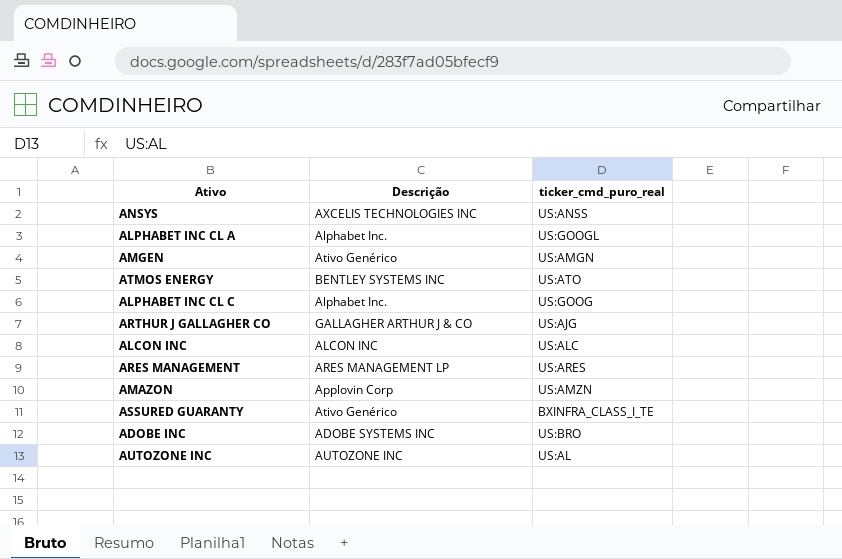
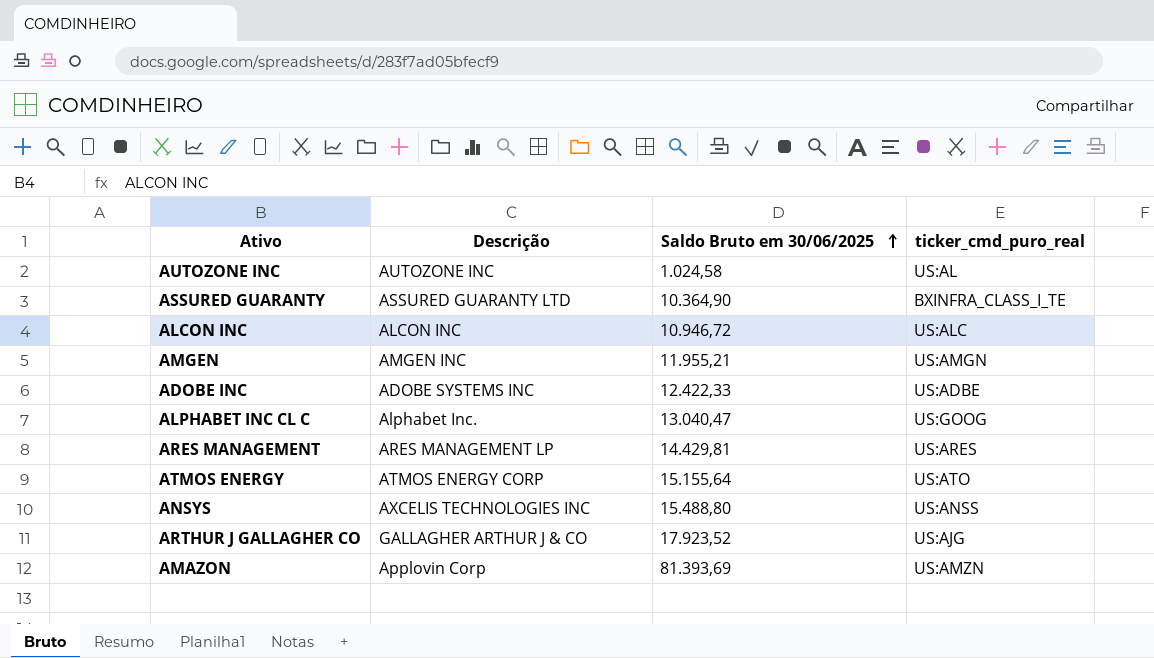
row order: none -> Saldo Bruto em 30/06/2025 ascending
column Saldo Bruto em 30/06/2025 | position: none -> 3
row ALPHABET INC CL A: Alphabet Inc. | US:GOOGL -> none
ASSURED GUARANTY | Descrição: Ativo Genérico -> ASSURED GUARANTY LTD
AMGEN | Descrição: Ativo Genérico -> AMGEN INC
ADOBE INC | ticker_cmd_puro_real: US:BRO -> US:ADBE
ATMOS ENERGY | Descrição: BENTLEY SYSTEMS INC -> ATMOS ENERGY CORP

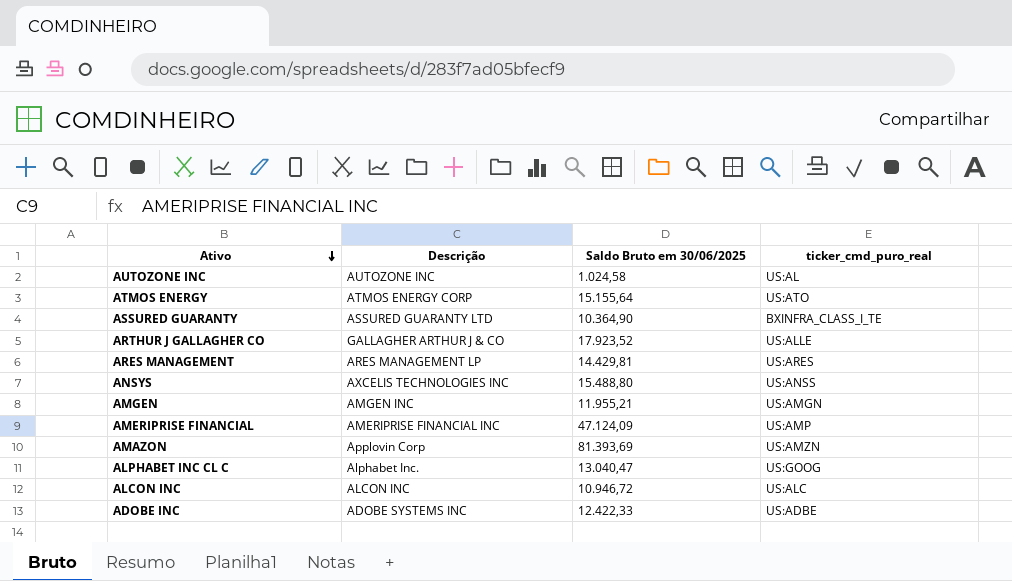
row order: Saldo Bruto em 30/06/2025 ascending -> Ativo descending
ARTHUR J GALLAGHER CO | ticker_cmd_puro_real: US:AJG -> US:ALLE
row AMERIPRISE FINANCIAL: none -> AMERIPRISE FINANCIAL INC | 47.124,09 | US:AMP

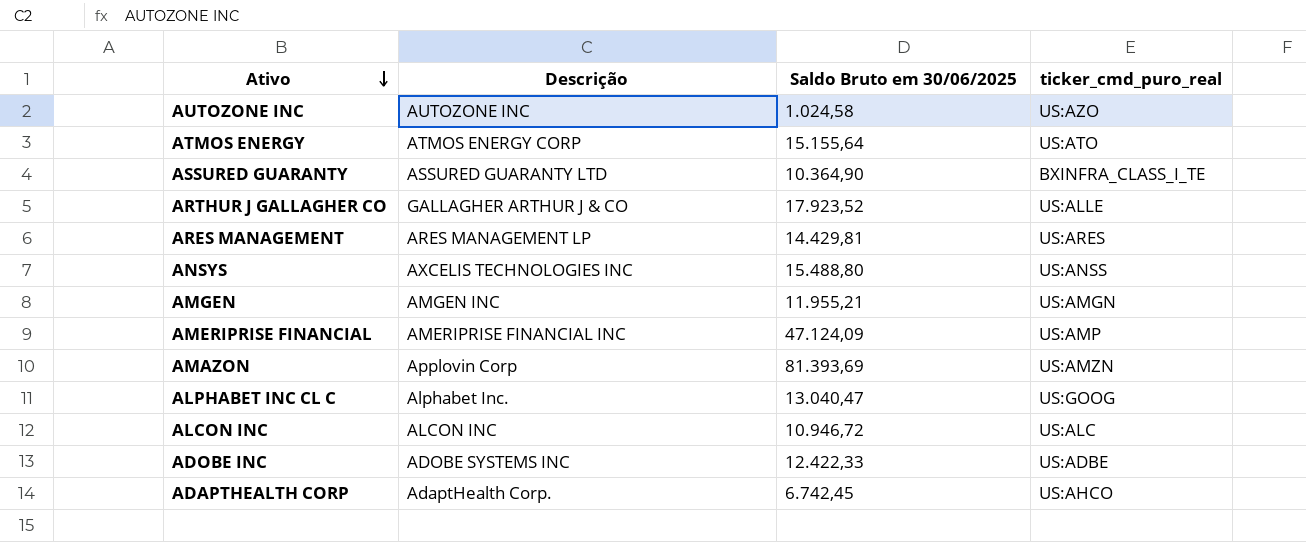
AUTOZONE INC | ticker_cmd_puro_real: US:AL -> US:AZO
row ADAPTHEALTH CORP: none -> AdaptHealth Corp. | 6.742,45 | US:AHCO

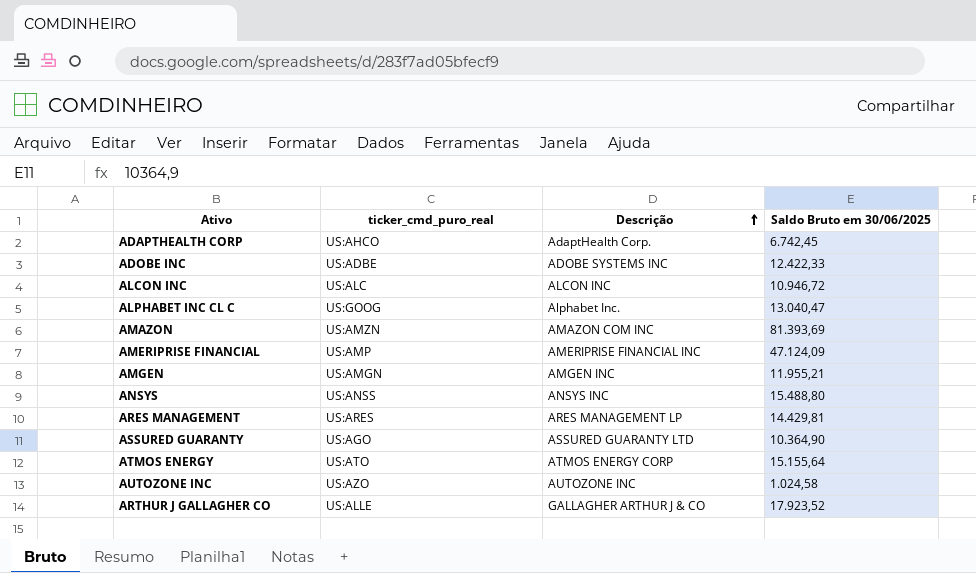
row order: Ativo descending -> Descrição ascending
column ticker_cmd_puro_real | position: 4 -> 2
AMAZON | Descrição: Applovin Corp -> AMAZON COM INC
ANSYS | Descrição: AXCELIS TECHNOLOGIES INC -> ANSYS INC
ASSURED GUARANTY | ticker_cmd_puro_real: BXINFRA_CLASS_I_TE -> US:AGO

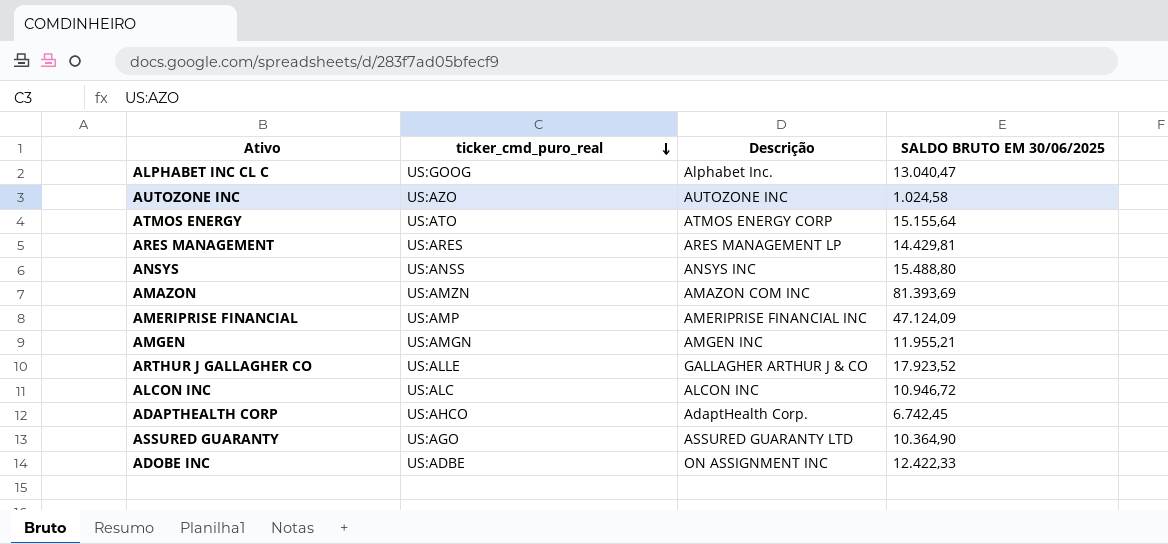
row order: Descrição ascending -> ticker_cmd_puro_real descending
column name: Saldo Bruto em 30/06/2025 -> SALDO BRUTO EM 30/06/2025
ADOBE INC | Descrição: ADOBE SYSTEMS INC -> ON ASSIGNMENT INC

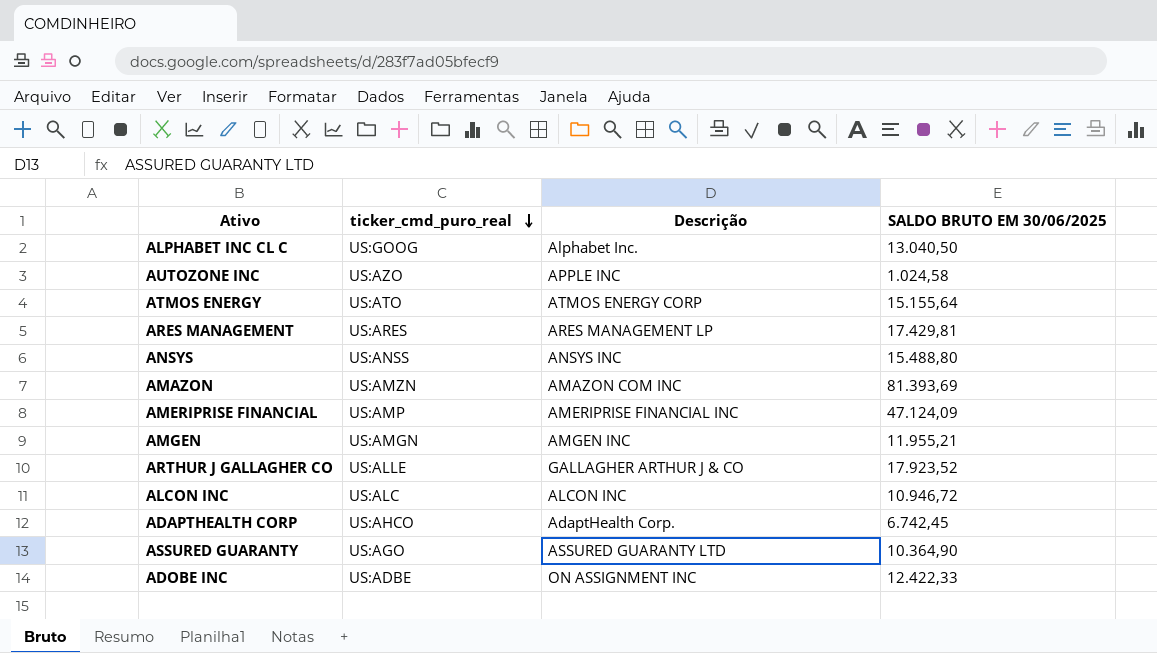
ALPHABET INC CL C | SALDO BRUTO EM 30/06/2025: 13.040,47 -> 13.040,50
AUTOZONE INC | Descrição: AUTOZONE INC -> APPLE INC
ARES MANAGEMENT | SALDO BRUTO EM 30/06/2025: 14.429,81 -> 17.429,81

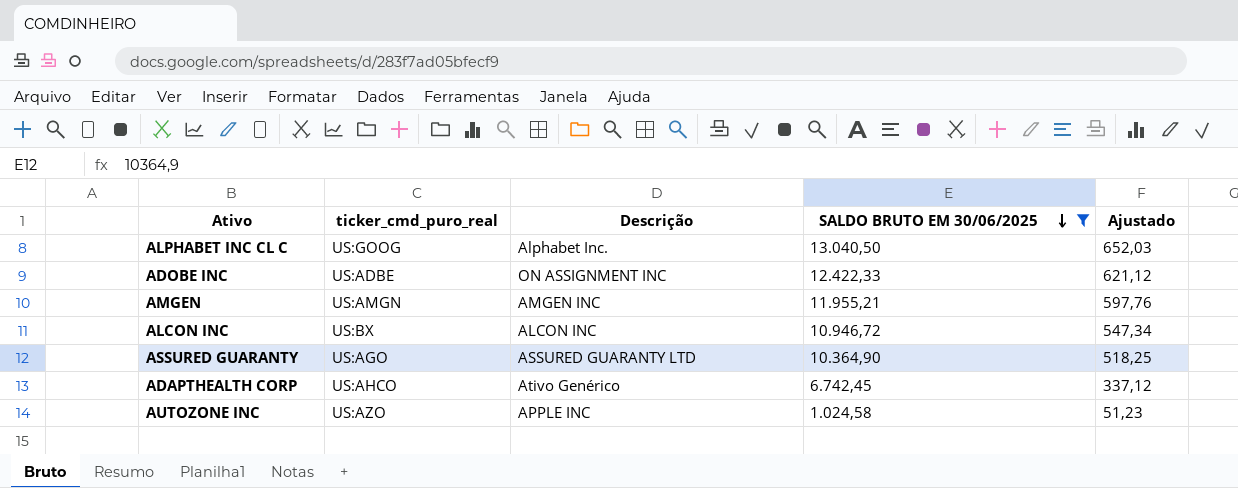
filter: none -> SALDO BRUTO EM 30/06/2025 <= 13.040,50
row order: ticker_cmd_puro_real descending -> SALDO BRUTO EM 30/06/2025 descending
column Ajustado | formula: none -> [SALDO BRUTO EM 30/06/2025] * 0,05
ALCON INC | ticker_cmd_puro_real: US:ALC -> US:BX
ADAPTHEALTH CORP | Descrição: AdaptHealth Corp. -> Ativo Genérico

